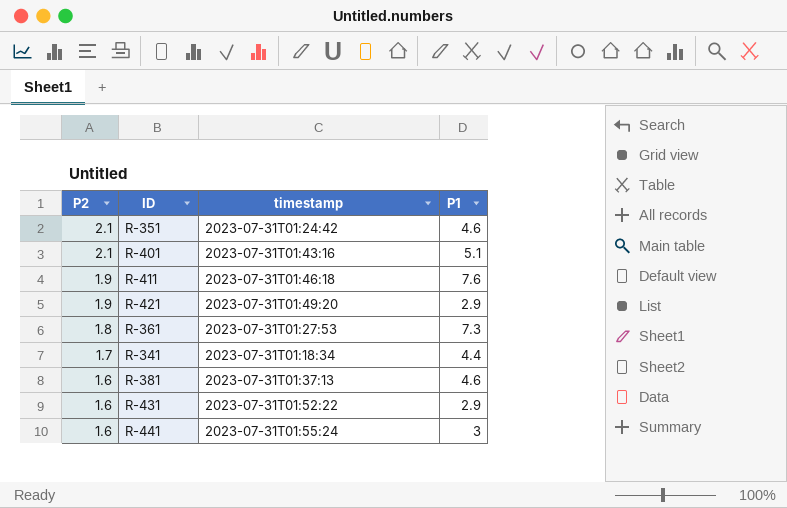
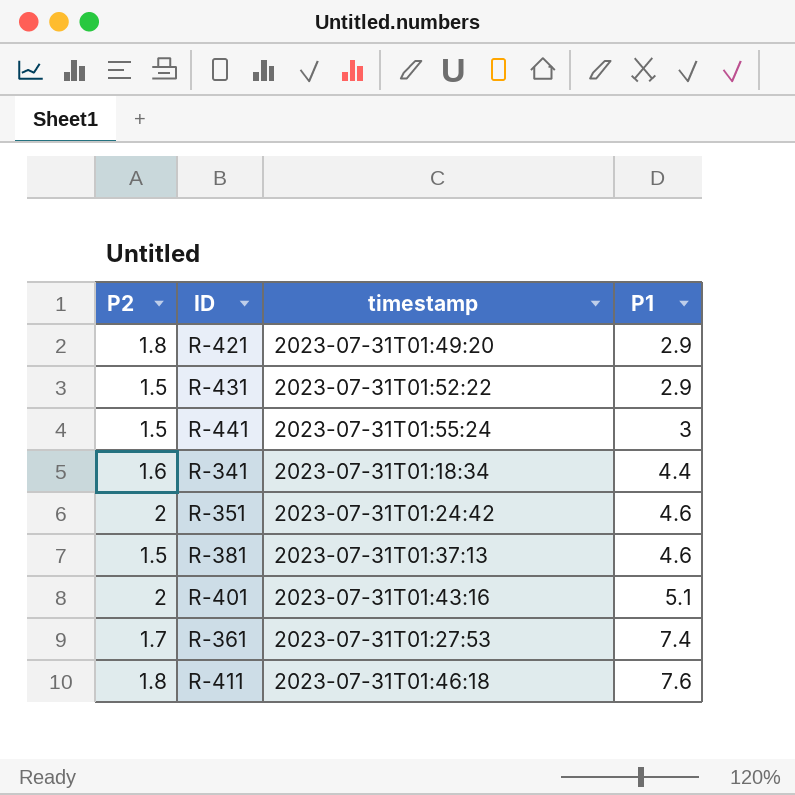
row order: P2 descending -> P1 ascending
R-421 | P2: 1.9 -> 1.8
R-431 | P2: 1.6 -> 1.5
R-441 | P2: 1.6 -> 1.5
R-341 | P2: 1.7 -> 1.6
R-351 | P2: 2.1 -> 2
R-381 | P2: 1.6 -> 1.5
R-401 | P2: 2.1 -> 2
R-361 | P2: 1.8 -> 1.7
R-361 | P1: 7.3 -> 7.4
R-411 | P2: 1.9 -> 1.8

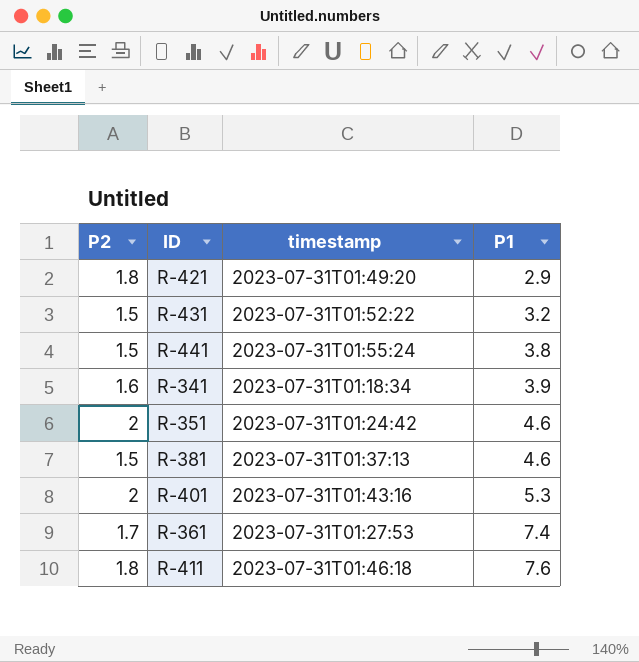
R-431 | P1: 2.9 -> 3.2
R-441 | P1: 3 -> 3.8
R-341 | P1: 4.4 -> 3.9
R-401 | P1: 5.1 -> 5.3

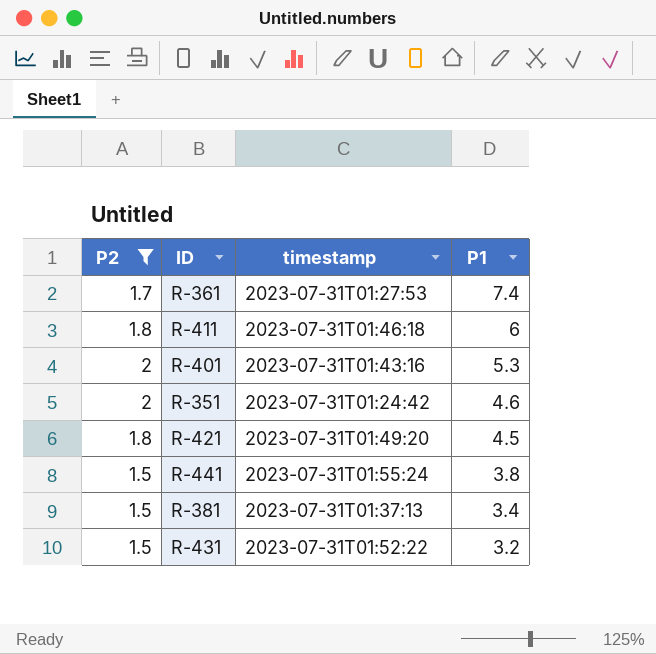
filter: none -> P2 != 1.6
row order: P1 ascending -> P1 descending
R-411 | P1: 7.6 -> 6
R-421 | P1: 2.9 -> 4.5
R-381 | P1: 4.6 -> 3.4

